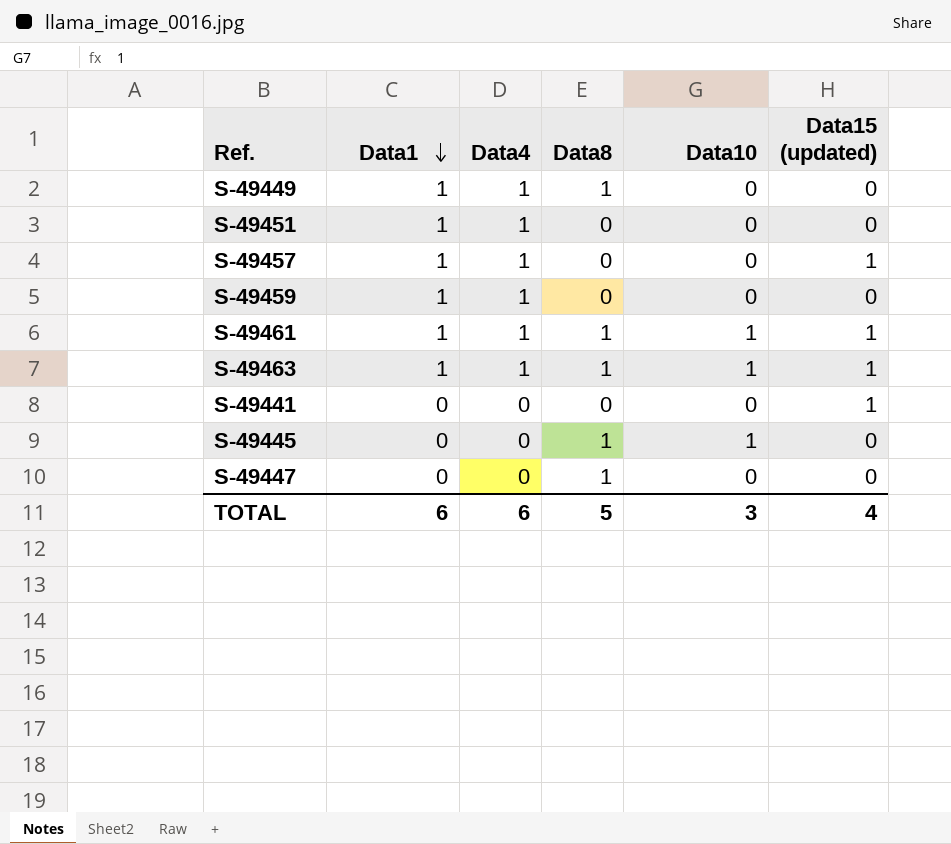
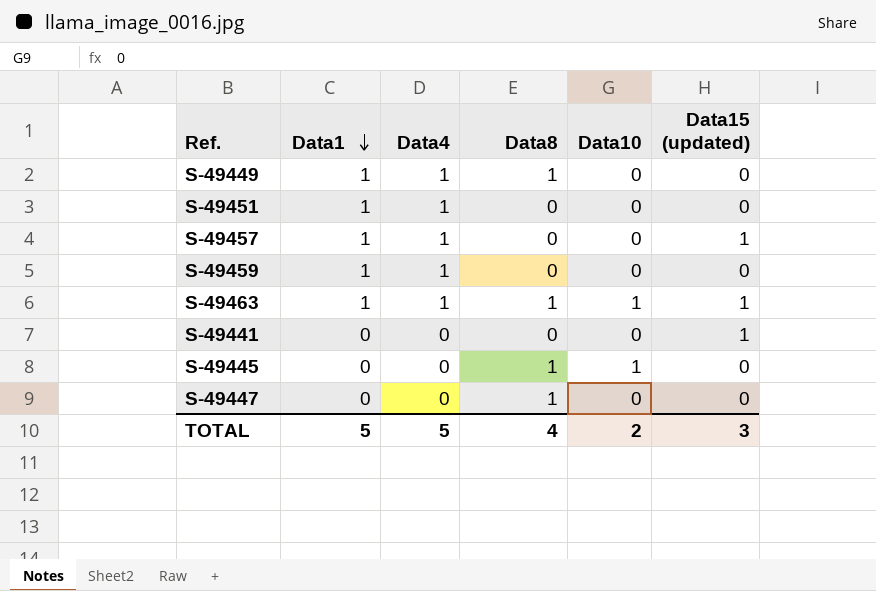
row S-49461: 1 | 1 | 1 | 1 | 1 -> none
TOTAL | Data1: 6 -> 5
TOTAL | Data4: 6 -> 5
TOTAL | Data8: 5 -> 4
TOTAL | Data10: 3 -> 2
TOTAL | Data15 (updated): 4 -> 3

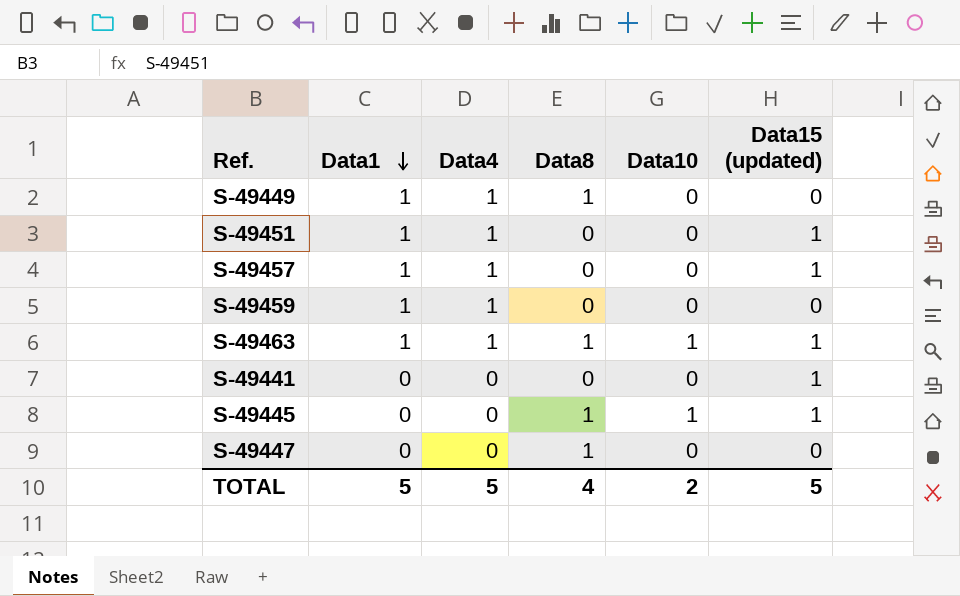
S-49451 | Data15 (updated): 0 -> 1
S-49445 | Data15 (updated): 0 -> 1
TOTAL | Data15 (updated): 3 -> 5

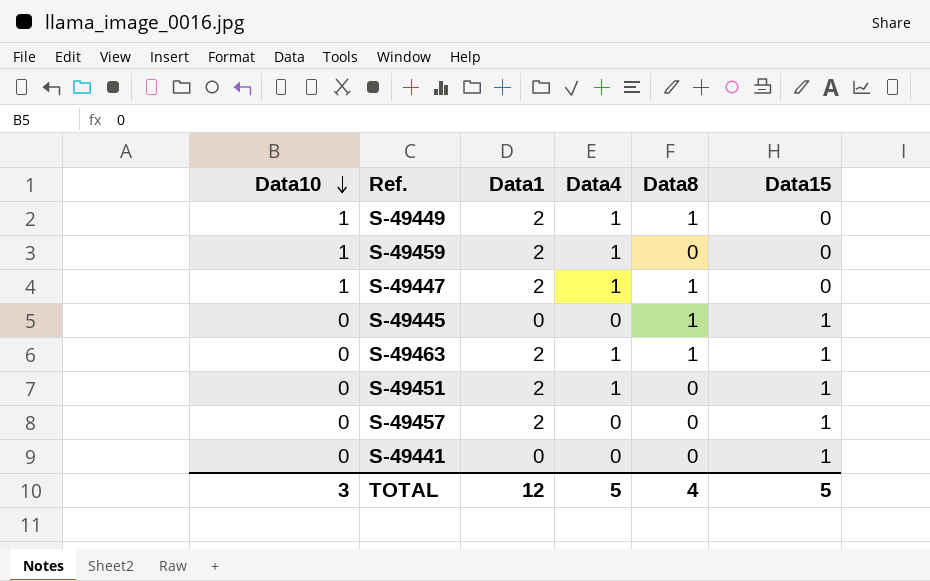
row order: Data1 descending -> Data10 descending
column Data10 | position: 5 -> 1
column name: Data15 (updated) -> Data15
S-49449 | Data10: 0 -> 1
S-49449 | Data1: 1 -> 2
S-49459 | Data10: 0 -> 1
S-49459 | Data1: 1 -> 2
S-49447 | Data10: 0 -> 1
S-49447 | Data1: 0 -> 2
S-49447 | Data4: 0 -> 1
S-49445 | Data10: 1 -> 0
S-49463 | Data10: 1 -> 0
S-49463 | Data1: 1 -> 2
S-49451 | Data1: 1 -> 2
S-49457 | Data1: 1 -> 2
S-49457 | Data4: 1 -> 0
TOTAL | Data10: 2 -> 3
TOTAL | Data1: 5 -> 12

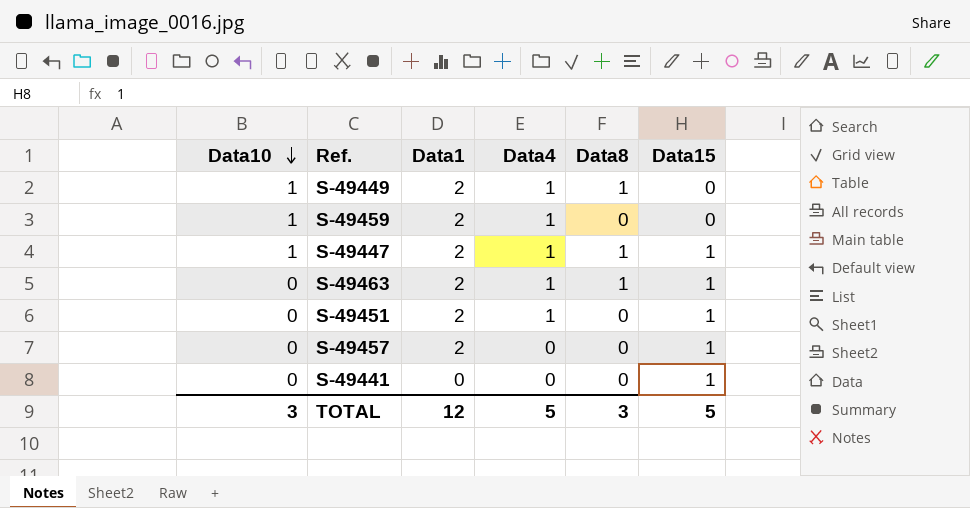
row S-49445: 0 | 0 | 0 | 1 | 1 -> none
S-49447 | Data15: 0 -> 1
TOTAL | Data8: 4 -> 3

